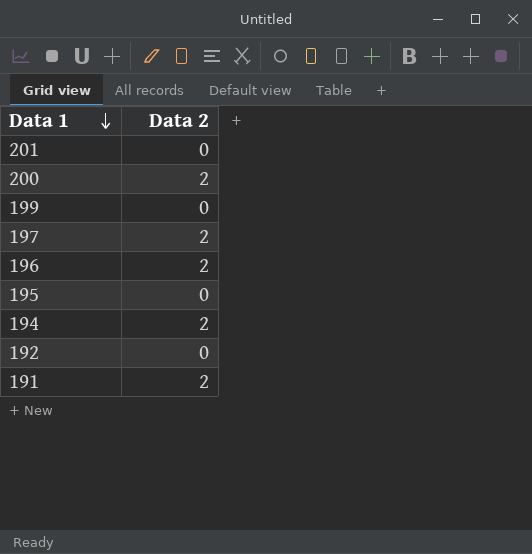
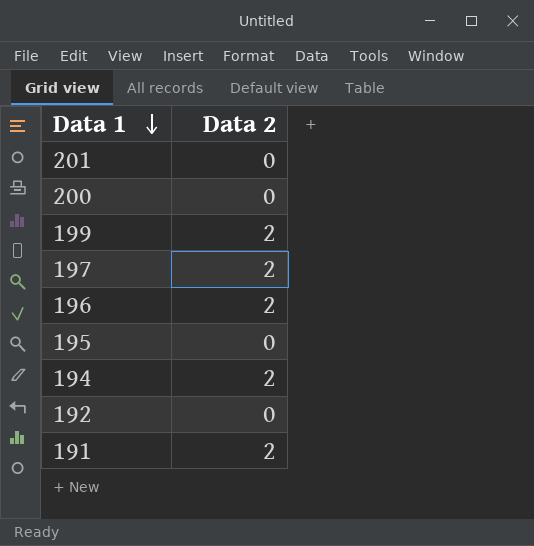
200 | Data 2: 2 -> 0
199 | Data 2: 0 -> 2

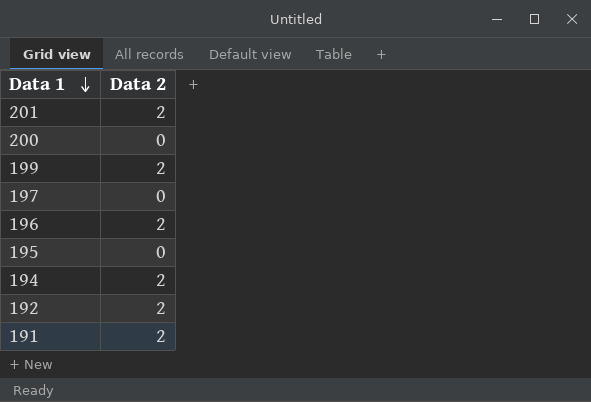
201 | Data 2: 0 -> 2
197 | Data 2: 2 -> 0
192 | Data 2: 0 -> 2

